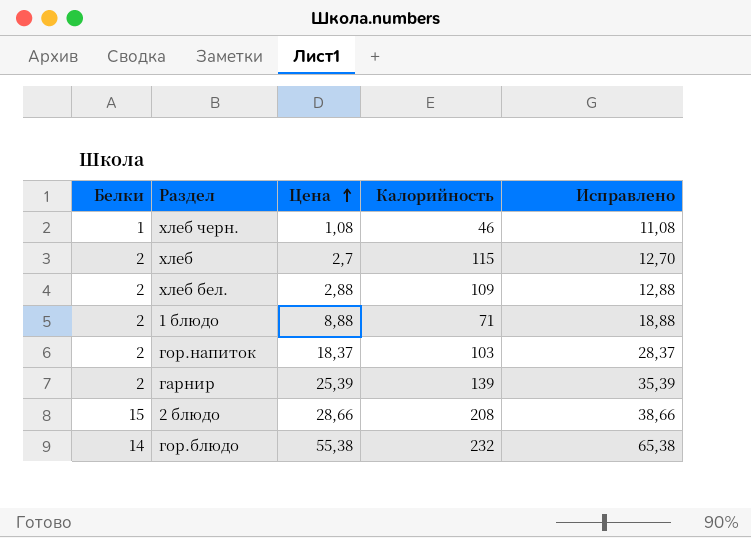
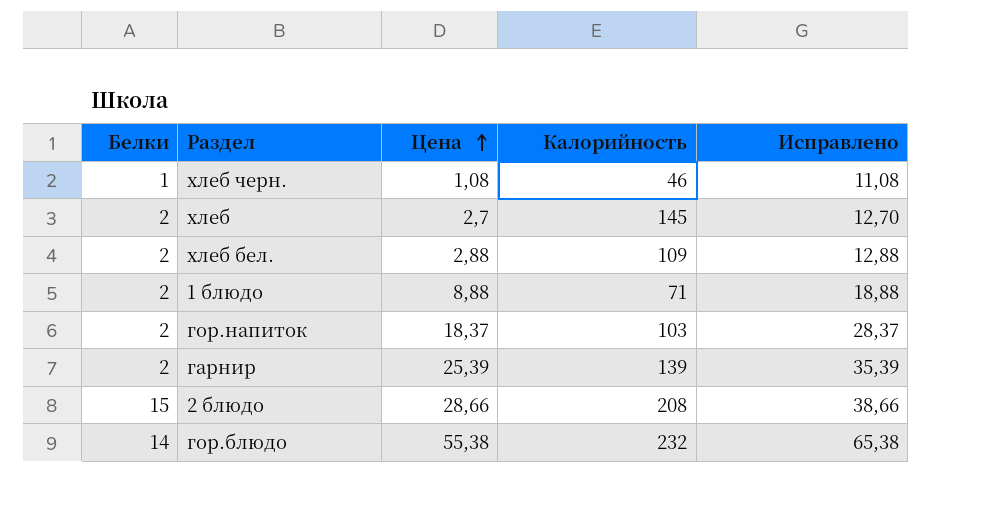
хлеб | Калорийность: 115 -> 145

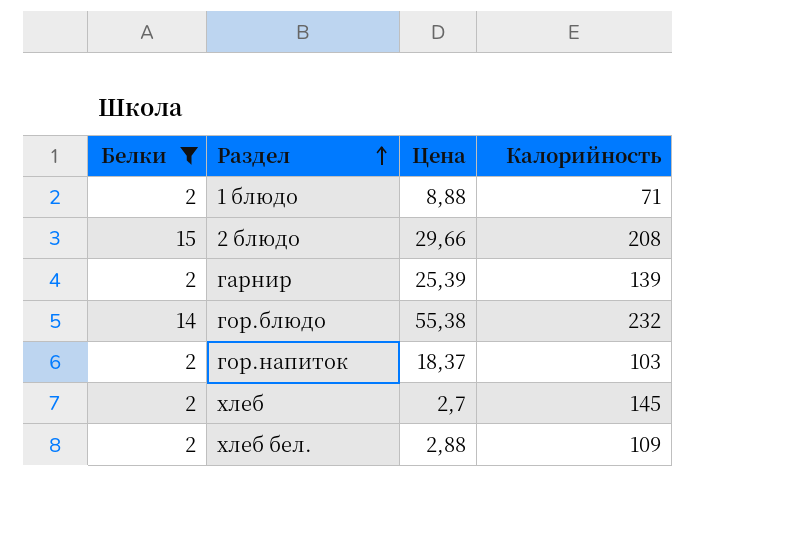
filter: none -> Белки != 1
row order: Цена ascending -> Раздел ascending
column Исправлено | formula: [Цена] + 10 -> none
2 блюдо | Цена: 28,66 -> 29,66

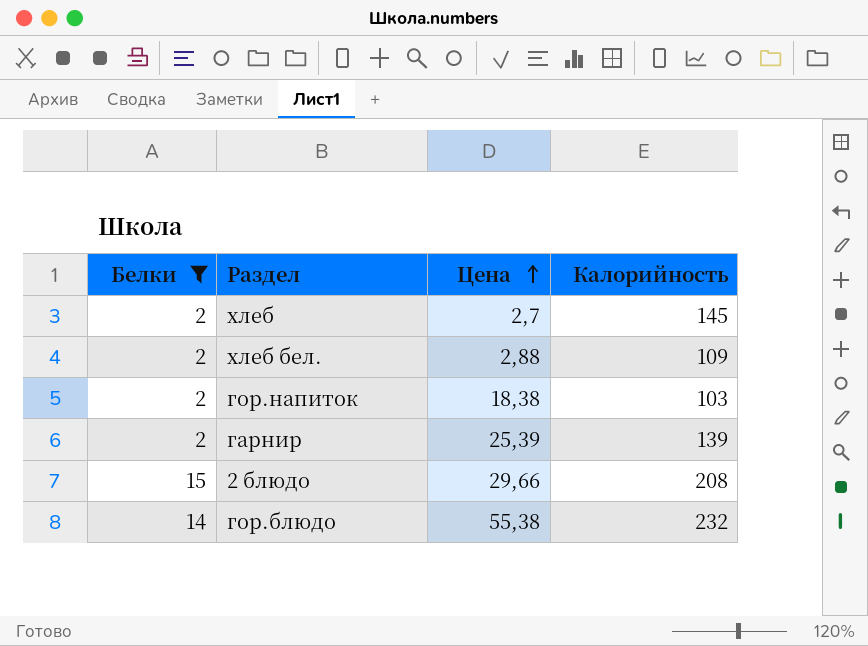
row order: Раздел ascending -> Цена ascending
row 1 блюдо: 2 | 8,88 | 71 -> none
гор.напиток | Цена: 18,37 -> 18,38

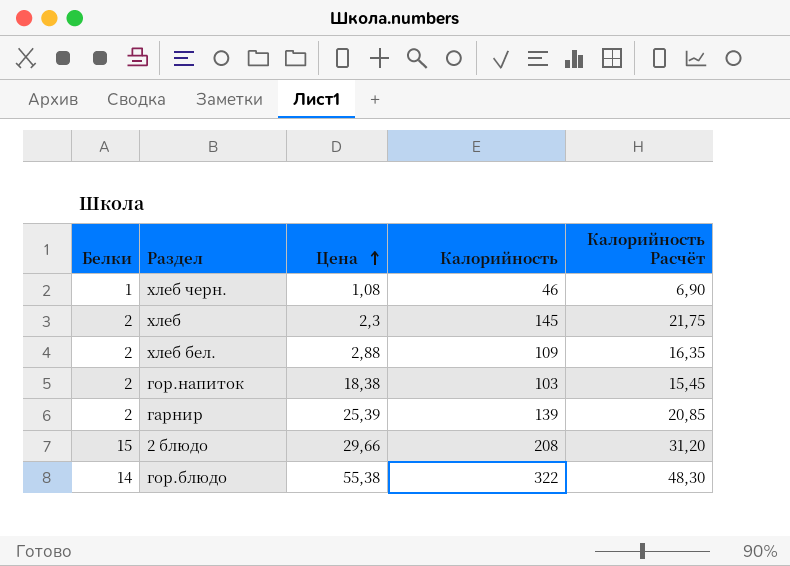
filter: Белки != 1 -> none
column Калорийность Расчёт | formula: none -> [Калорийность] * 0,15
хлеб | Цена: 2,7 -> 2,3
гор.блюдо | Калорийность: 232 -> 322

